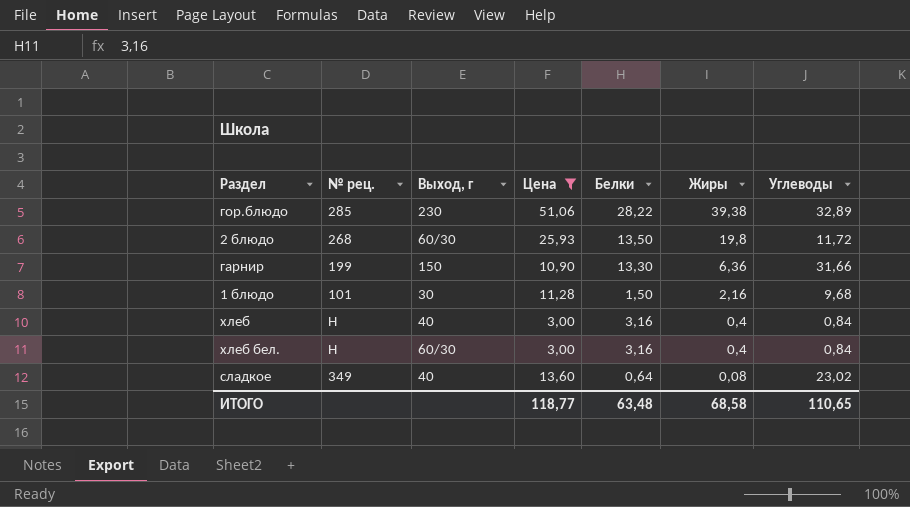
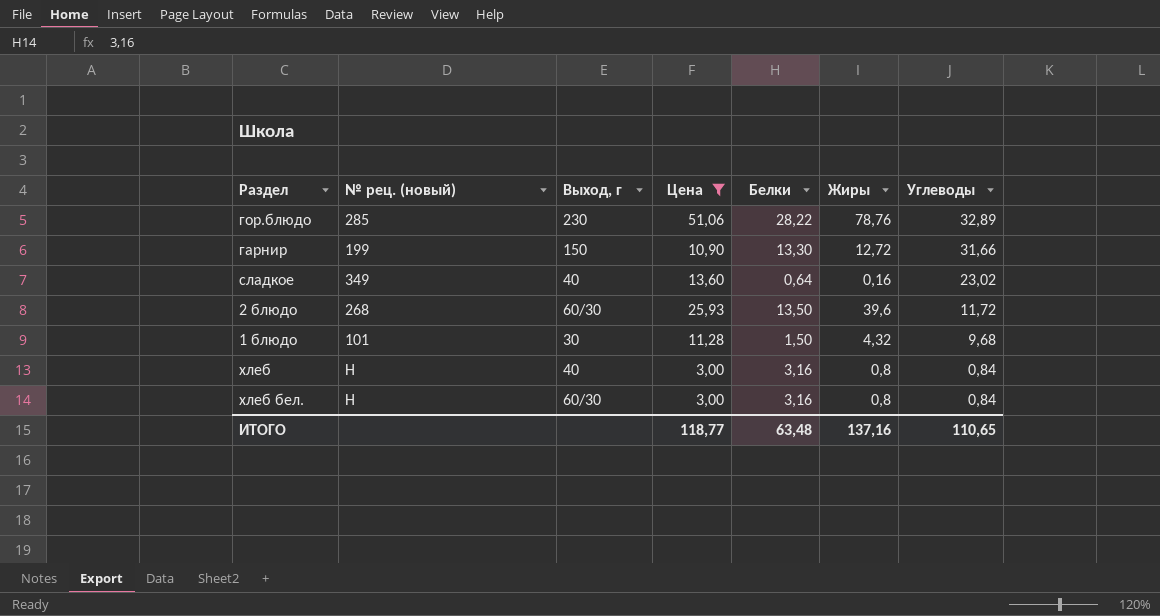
row order: Жиры descending -> Углеводы descending
column name: № рец. -> № рец. (новый)
гор.блюдо | Жиры: 39,38 -> 78,76
гарнир | Жиры: 6,36 -> 12,72
сладкое | Жиры: 0,08 -> 0,16
2 блюдо | Жиры: 19,8 -> 39,6
1 блюдо | Жиры: 2,16 -> 4,32
хлеб | Жиры: 0,4 -> 0,8
хлеб бел. | Жиры: 0,4 -> 0,8
ИТОГО | Жиры: 68,58 -> 137,16

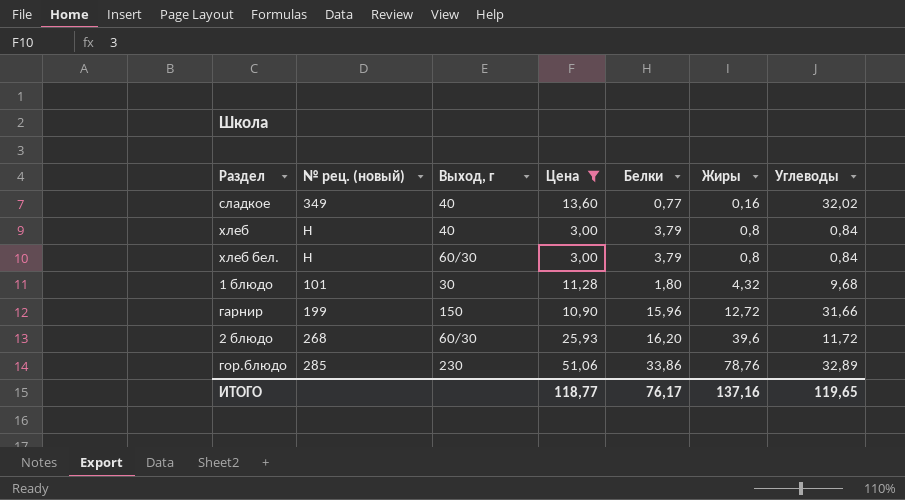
row order: Углеводы descending -> Жиры ascending
сладкое | Белки: 0,64 -> 0,77
сладкое | Углеводы: 23,02 -> 32,02
хлеб | Белки: 3,16 -> 3,79
хлеб бел. | Белки: 3,16 -> 3,79
1 блюдо | Белки: 1,50 -> 1,80
гарнир | Белки: 13,30 -> 15,96
2 блюдо | Белки: 13,50 -> 16,20
гор.блюдо | Белки: 28,22 -> 33,86
ИТОГО | Белки: 63,48 -> 76,17
ИТОГО | Углеводы: 110,65 -> 119,65

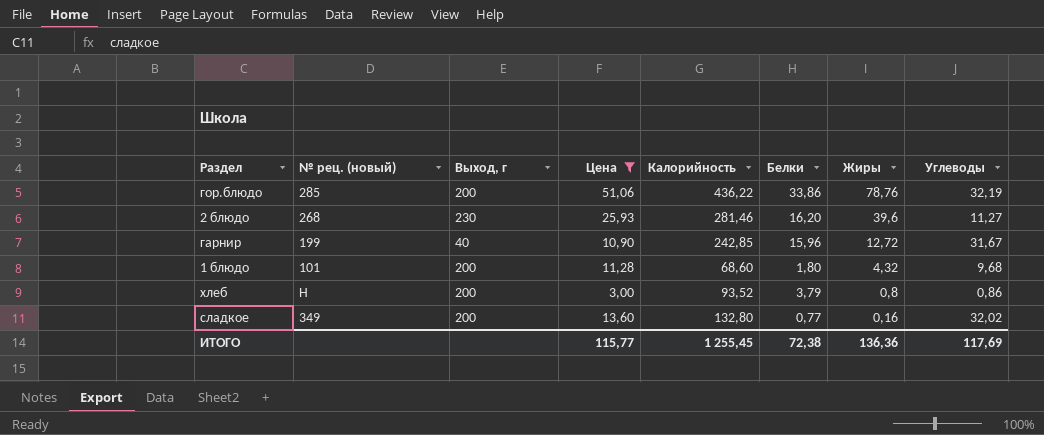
row order: Жиры ascending -> Жиры descending
column Калорийность | position: none -> 5
row хлеб бел.: Н | 60/30 | 3,00 | 3,79 | 0,8 | 0,84 -> none
гор.блюдо | Выход, г: 230 -> 200
гор.блюдо | Углеводы: 32,89 -> 32,19
2 блюдо | Выход, г: 60/30 -> 230
2 блюдо | Углеводы: 11,72 -> 11,27
гарнир | Выход, г: 150 -> 40
гарнир | Углеводы: 31,66 -> 31,67
1 блюдо | Выход, г: 30 -> 200
хлеб | Выход, г: 40 -> 200
хлеб | Углеводы: 0,84 -> 0,86
сладкое | Выход, г: 40 -> 200
ИТОГО | Цена: 118,77 -> 115,77
ИТОГО | Белки: 76,17 -> 72,38
ИТОГО | Жиры: 137,16 -> 136,36
ИТОГО | Углеводы: 119,65 -> 117,69

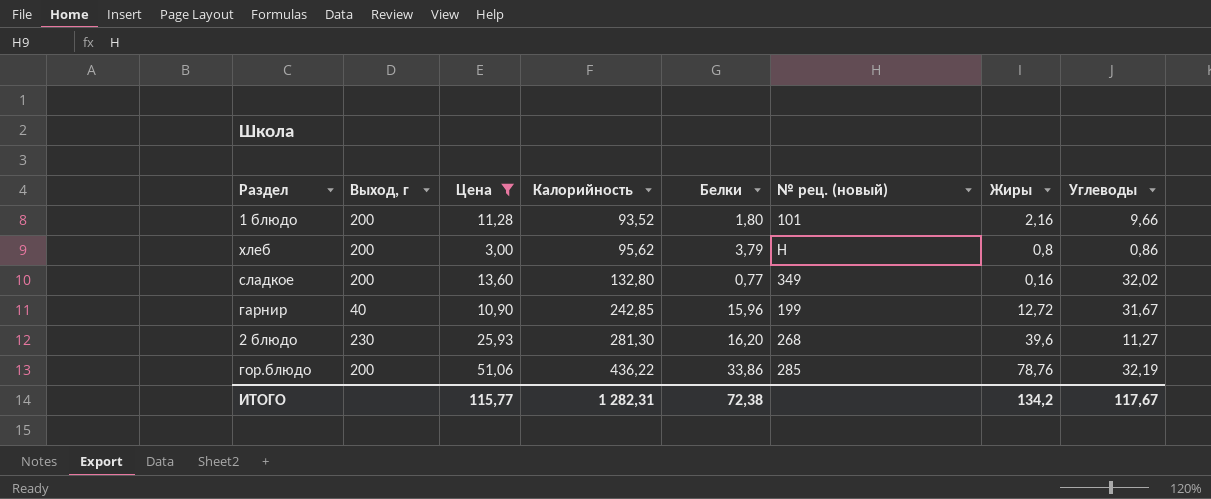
row order: Жиры descending -> Калорийность ascending
column № рец. (новый) | position: 2 -> 6
1 блюдо | Калорийность: 68,60 -> 93,52
1 блюдо | Жиры: 4,32 -> 2,16
1 блюдо | Углеводы: 9,68 -> 9,66
хлеб | Калорийность: 93,52 -> 95,62
2 блюдо | Калорийность: 281,46 -> 281,30
ИТОГО | Калорийность: 1 255,45 -> 1 282,31
ИТОГО | Жиры: 136,36 -> 134,2
ИТОГО | Углеводы: 117,69 -> 117,67

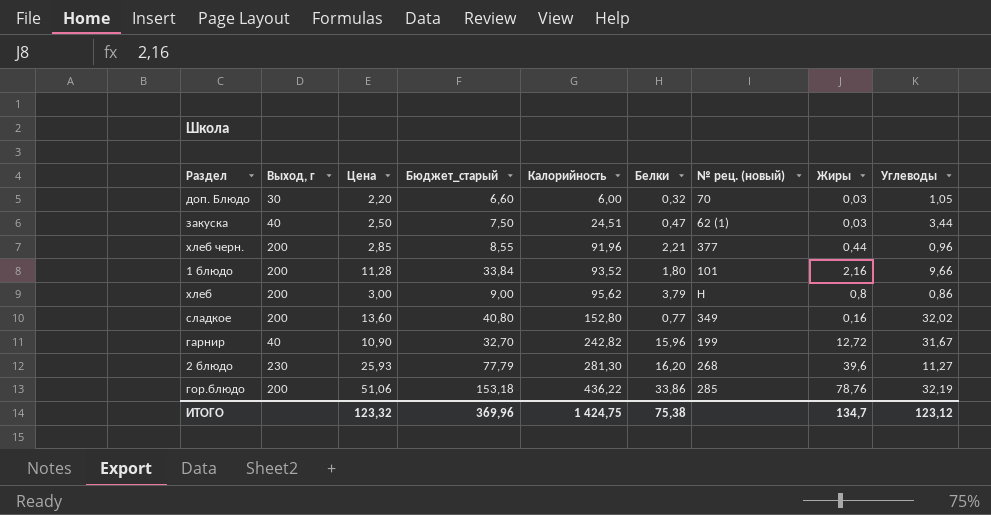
filter: Цена >= 3,00 -> none
column Бюджет_старый | formula: none -> [Цена] * 3
сладкое | Калорийность: 132,80 -> 152,80
гарнир | Калорийность: 242,85 -> 242,82
ИТОГО | Цена: 115,77 -> 123,32
ИТОГО | Калорийность: 1 282,31 -> 1 424,75
ИТОГО | Белки: 72,38 -> 75,38
ИТОГО | Жиры: 134,2 -> 134,7
ИТОГО | Углеводы: 117,67 -> 123,12

